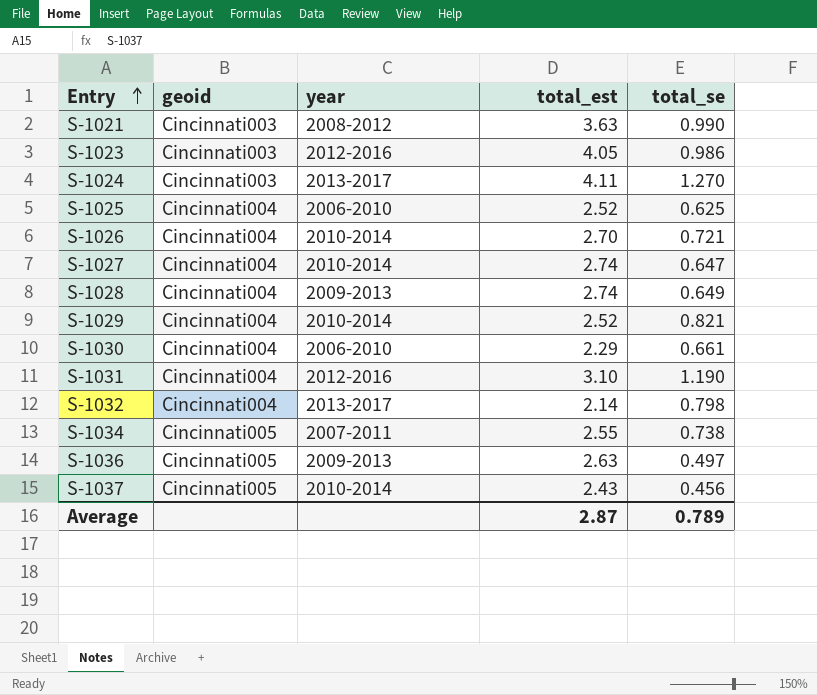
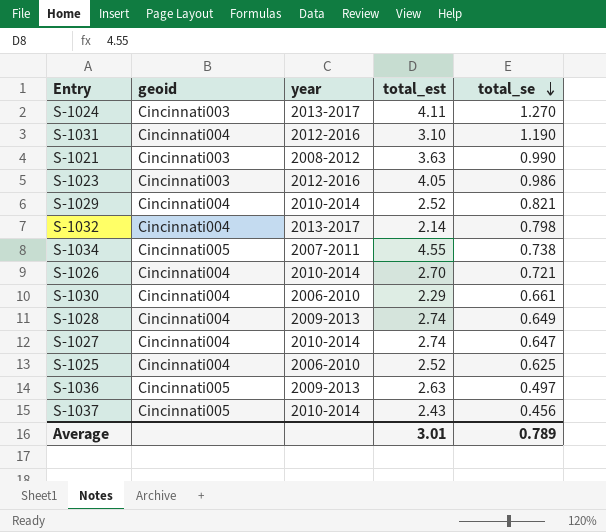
row order: Entry ascending -> total_se descending
S-1034 | total_est: 2.55 -> 4.55
Average | total_est: 2.87 -> 3.01

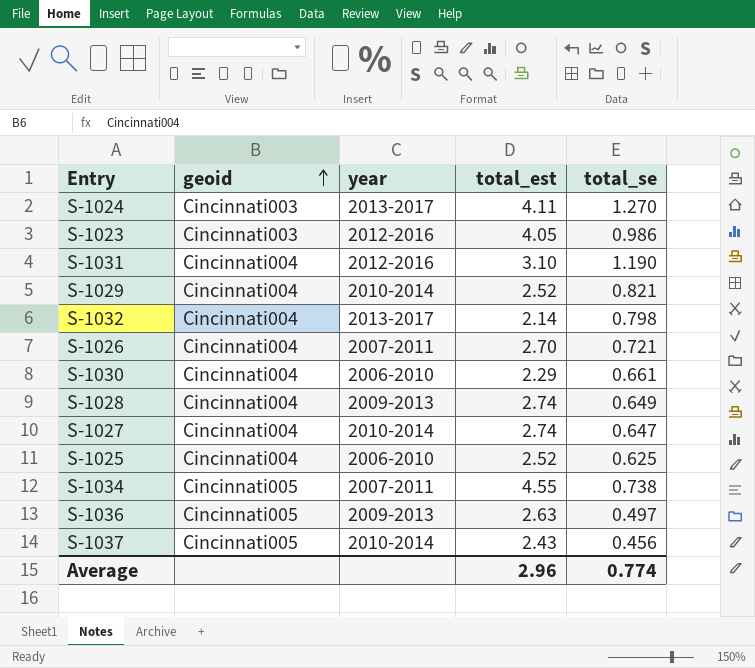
row order: total_se descending -> geoid ascending
row S-1021: Cincinnati003 | 2008-2012 | 3.63 | 0.990 -> none
S-1026 | year: 2010-2014 -> 2007-2011
Average | total_est: 3.01 -> 2.96
Average | total_se: 0.789 -> 0.774

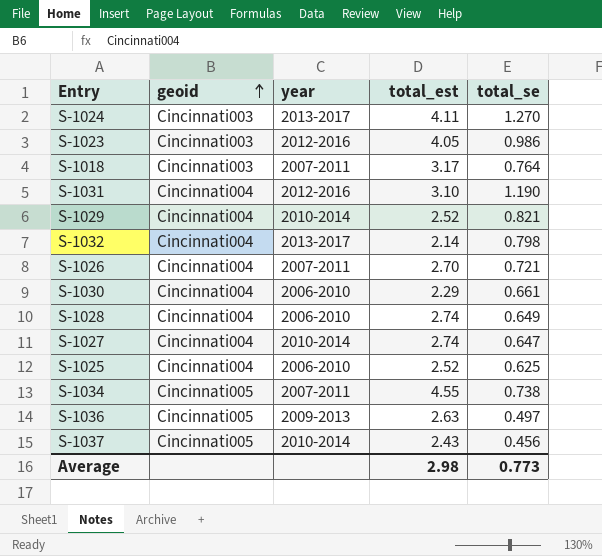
row S-1018: none -> Cincinnati003 | 2007-2011 | 3.17 | 0.764
S-1028 | year: 2009-2013 -> 2006-2010
Average | total_est: 2.96 -> 2.98
Average | total_se: 0.774 -> 0.773

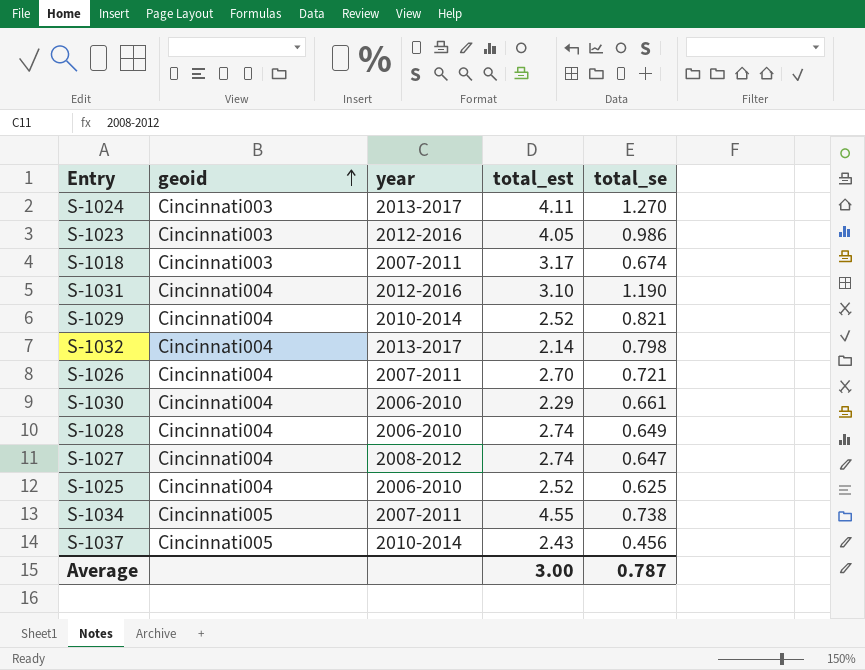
row S-1036: Cincinnati005 | 2009-2013 | 2.63 | 0.497 -> none
S-1018 | total_se: 0.764 -> 0.674
S-1027 | year: 2010-2014 -> 2008-2012
Average | total_est: 2.98 -> 3.00
Average | total_se: 0.773 -> 0.787

